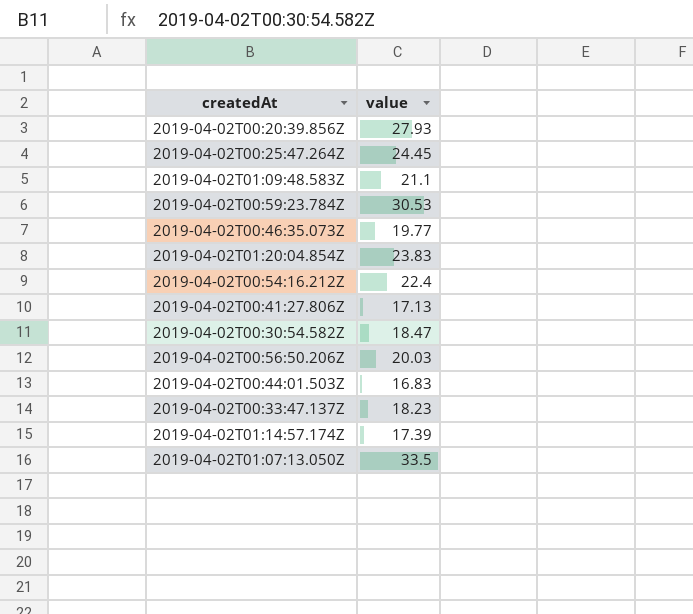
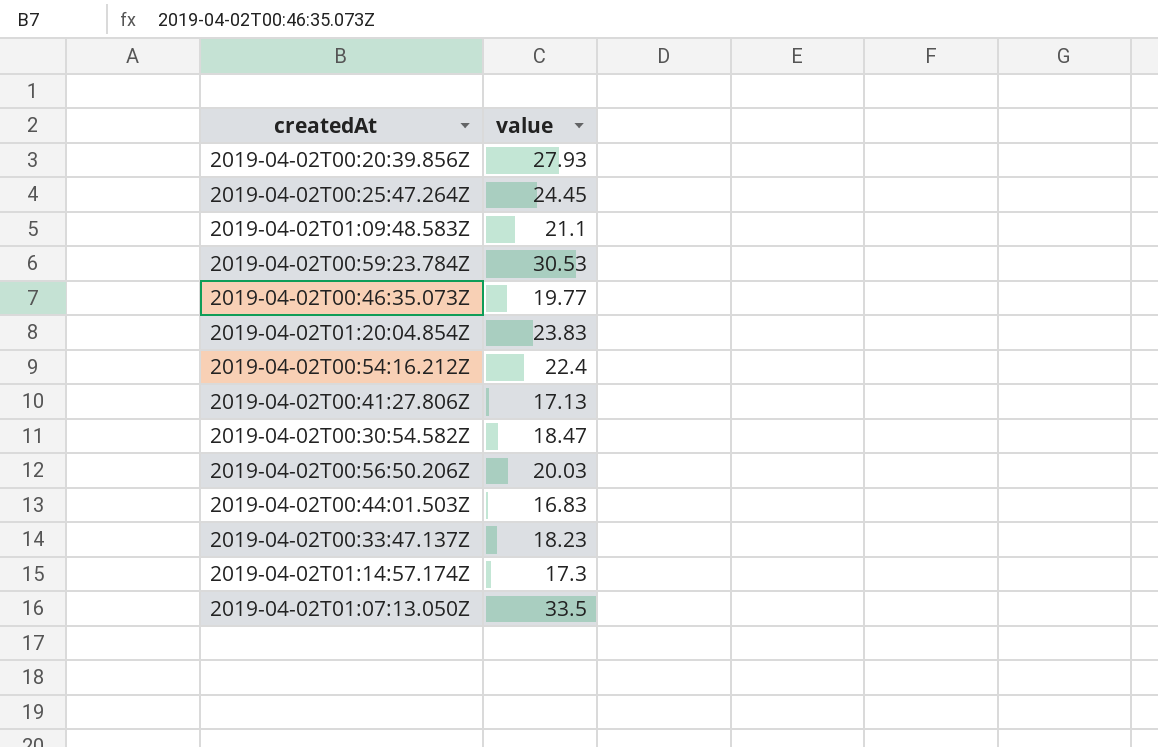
2019-04-02T01:14:57.174Z | value: 17.39 -> 17.3

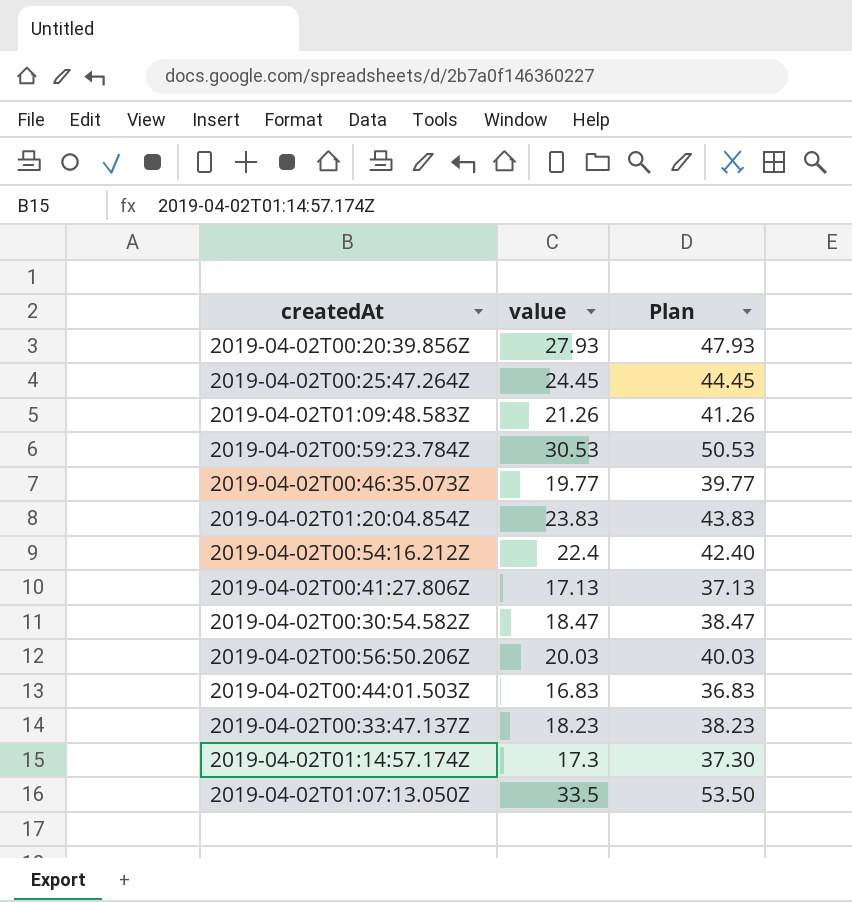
column Plan | formula: none -> [value] + 20
2019-04-02T01:09:48.583Z | value: 21.1 -> 21.26

